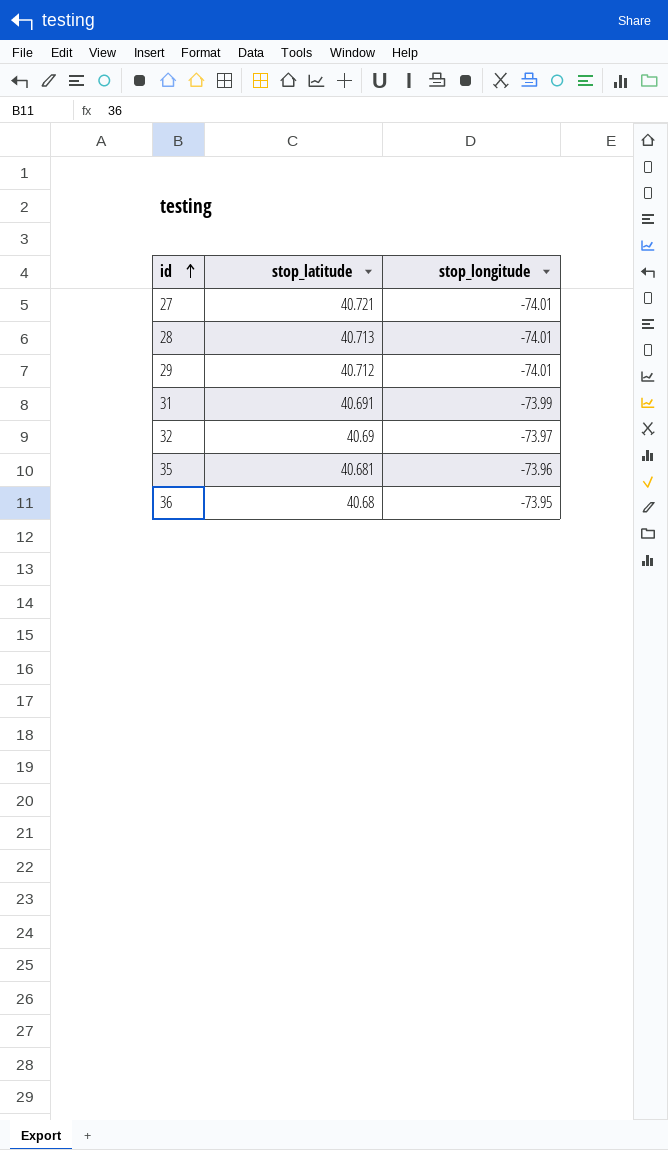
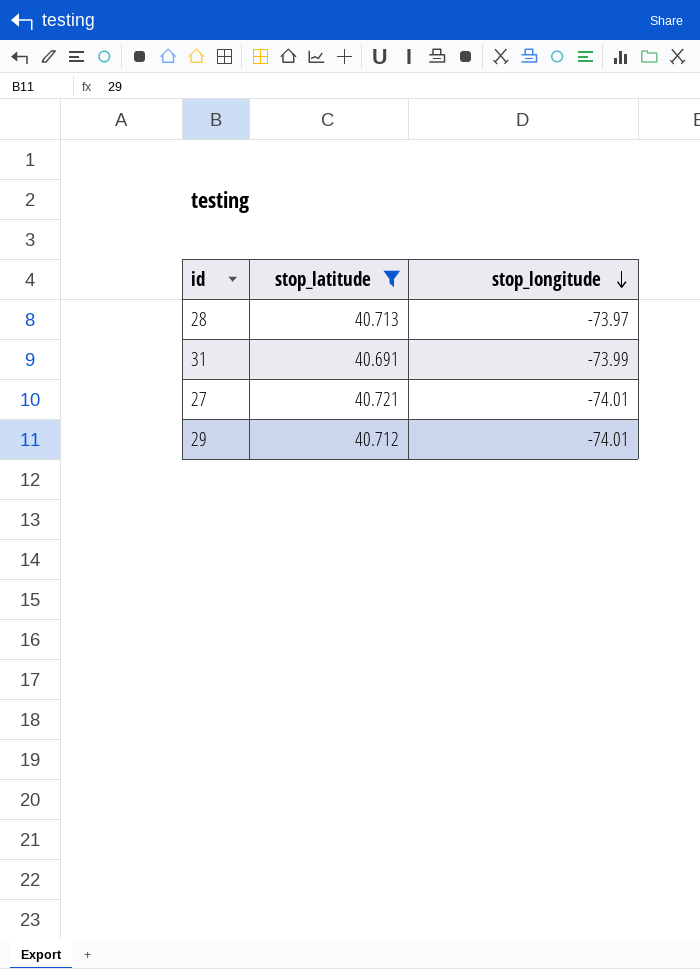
filter: none -> stop_latitude >= 40.691
row order: id ascending -> stop_longitude descending
28 | stop_longitude: -74.01 -> -73.97

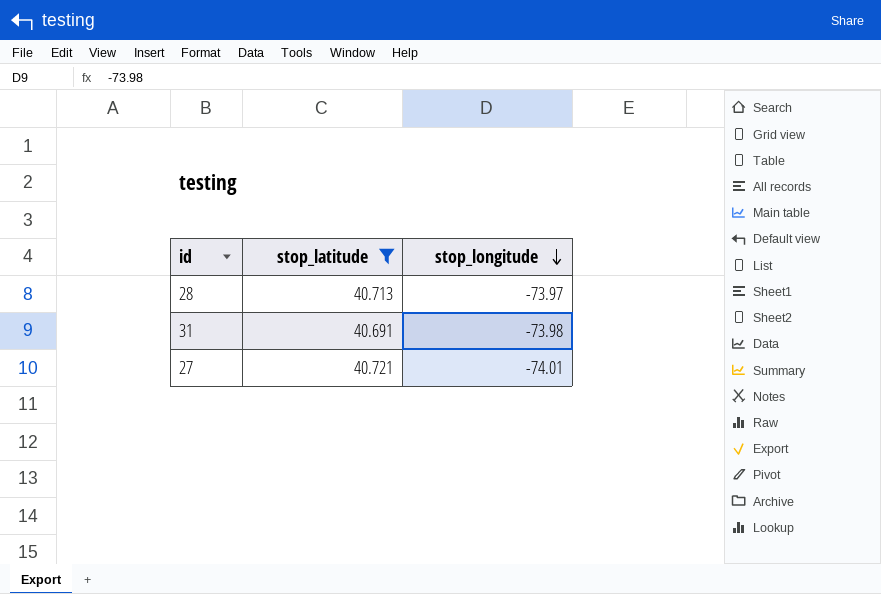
row 29: 40.712 | -74.01 -> none
31 | stop_longitude: -73.99 -> -73.98

